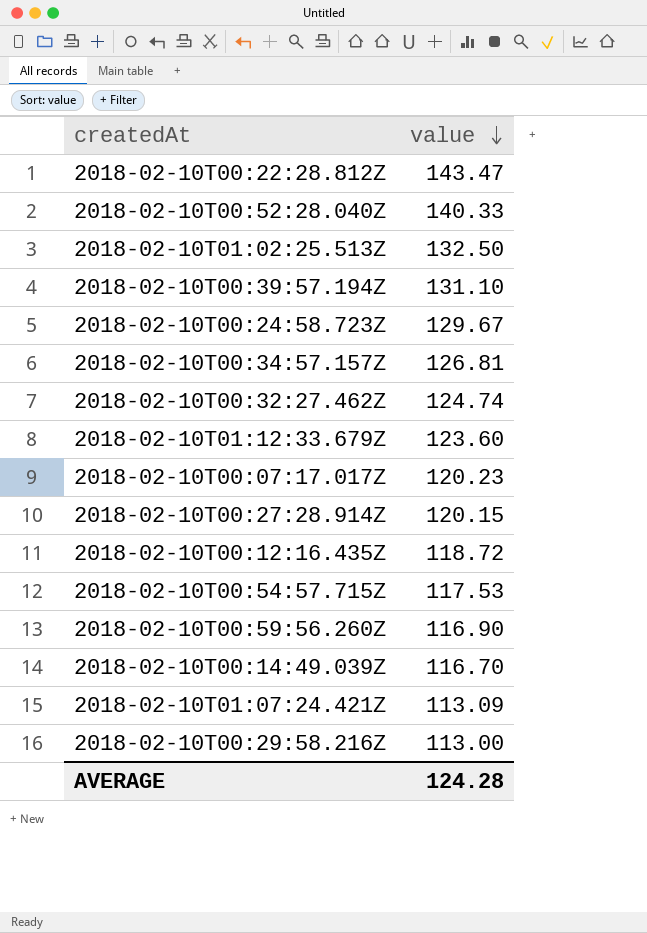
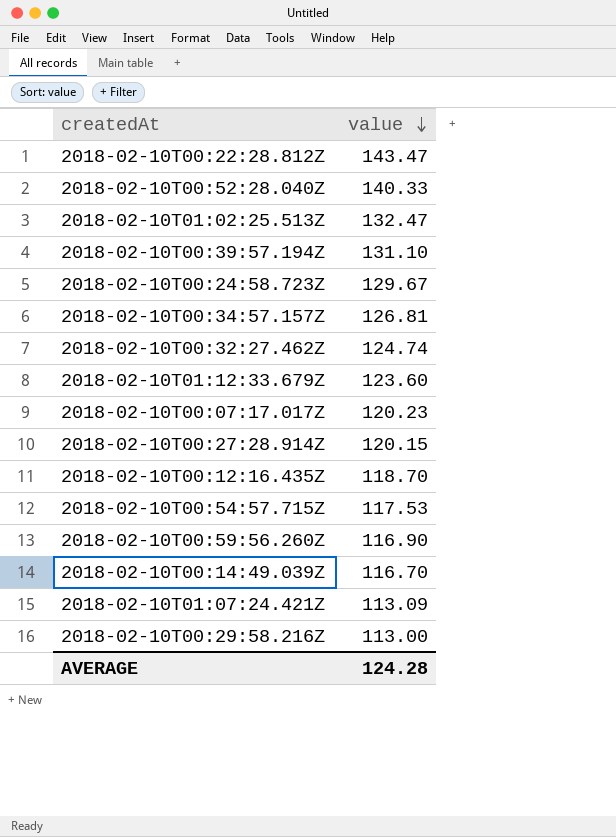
2018-02-10T01:02:25.513Z | value: 132.50 -> 132.47
2018-02-10T00:12:16.435Z | value: 118.72 -> 118.70

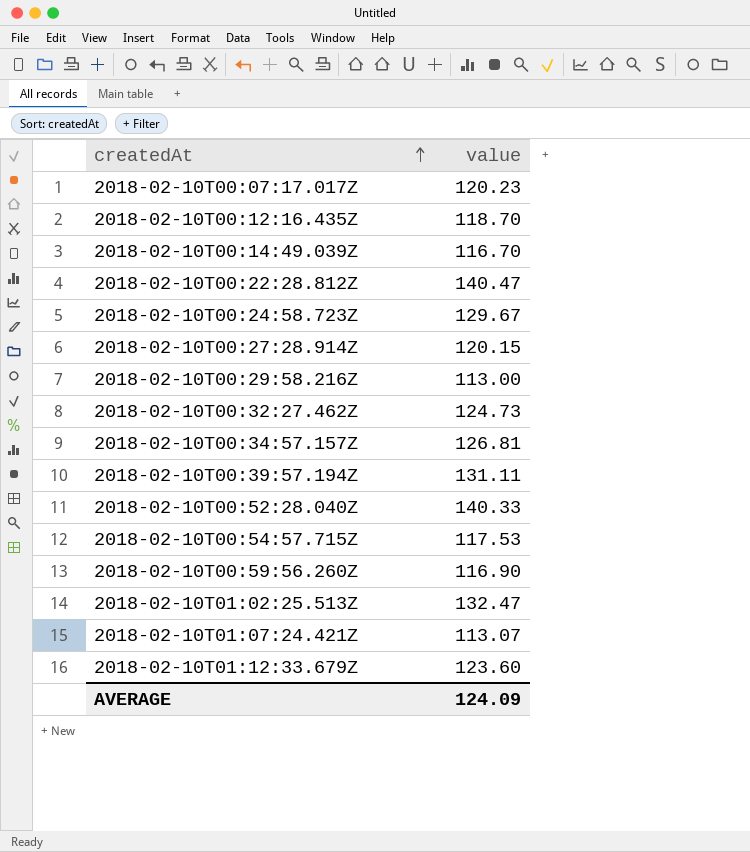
row order: value descending -> createdAt ascending
2018-02-10T00:22:28.812Z | value: 143.47 -> 140.47
2018-02-10T00:32:27.462Z | value: 124.74 -> 124.73
2018-02-10T00:39:57.194Z | value: 131.10 -> 131.11
2018-02-10T01:07:24.421Z | value: 113.09 -> 113.07
AVERAGE | value: 124.28 -> 124.09

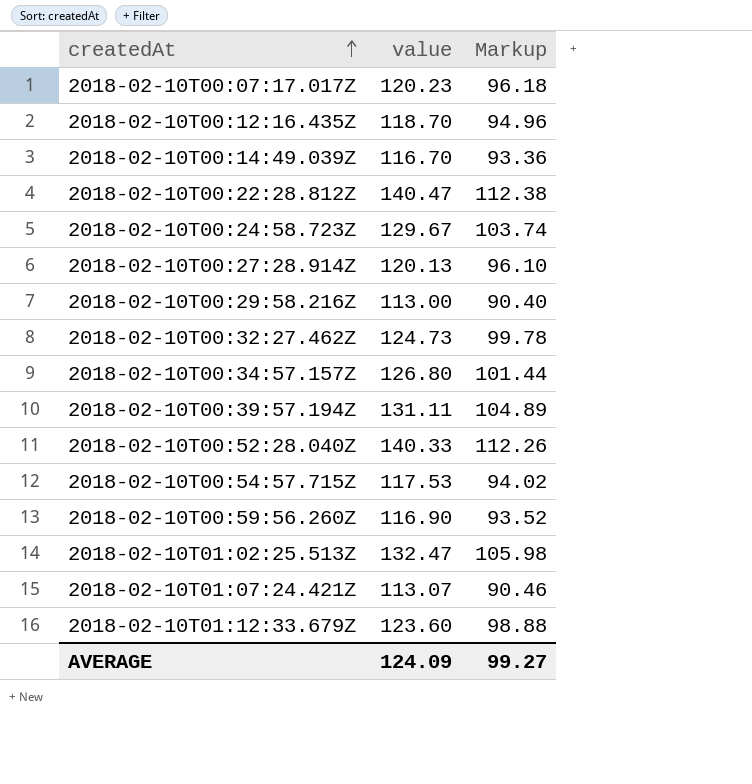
column Markup | formula: none -> [value] * 0.8
2018-02-10T00:27:28.914Z | value: 120.15 -> 120.13
2018-02-10T00:34:57.157Z | value: 126.81 -> 126.80

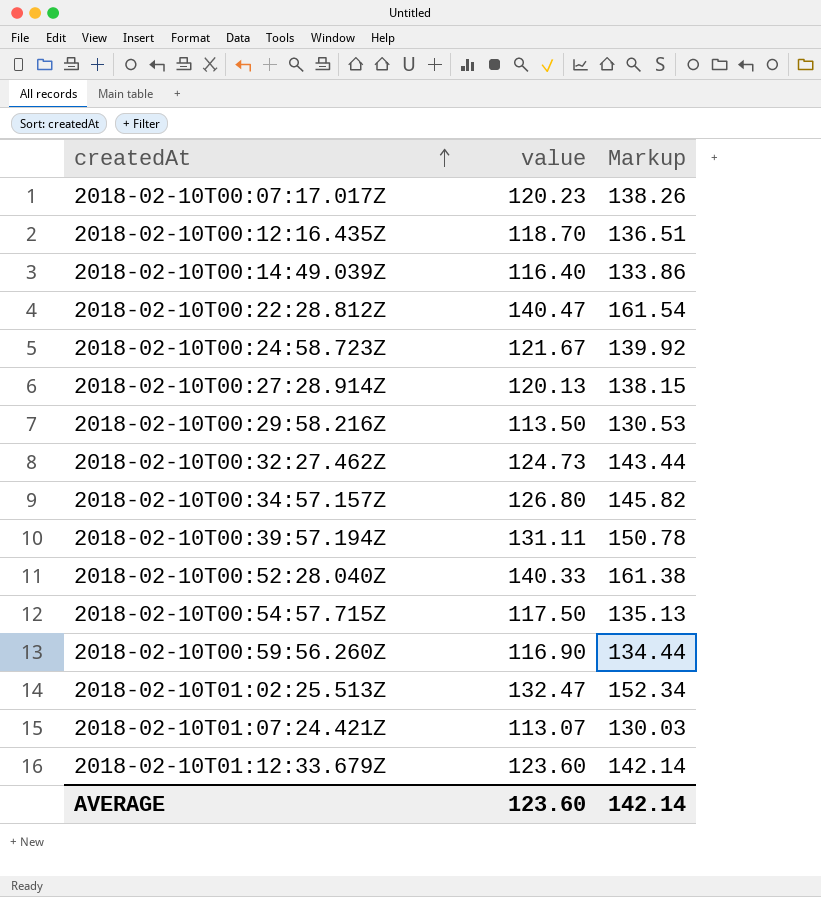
column Markup | formula: [value] * 0.8 -> [value] * 1.15
2018-02-10T00:14:49.039Z | value: 116.70 -> 116.40
2018-02-10T00:24:58.723Z | value: 129.67 -> 121.67
2018-02-10T00:29:58.216Z | value: 113.00 -> 113.50
2018-02-10T00:54:57.715Z | value: 117.53 -> 117.50
AVERAGE | value: 124.09 -> 123.60
AVERAGE | Markup: 99.27 -> 142.14

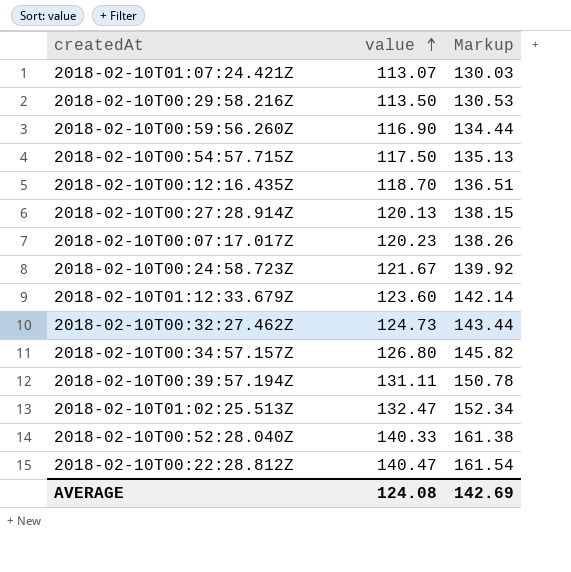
row order: createdAt ascending -> value ascending
row 2018-02-10T00:14:49.039Z: 116.40 | 133.86 -> none
AVERAGE | value: 123.60 -> 124.08
AVERAGE | Markup: 142.14 -> 142.69

